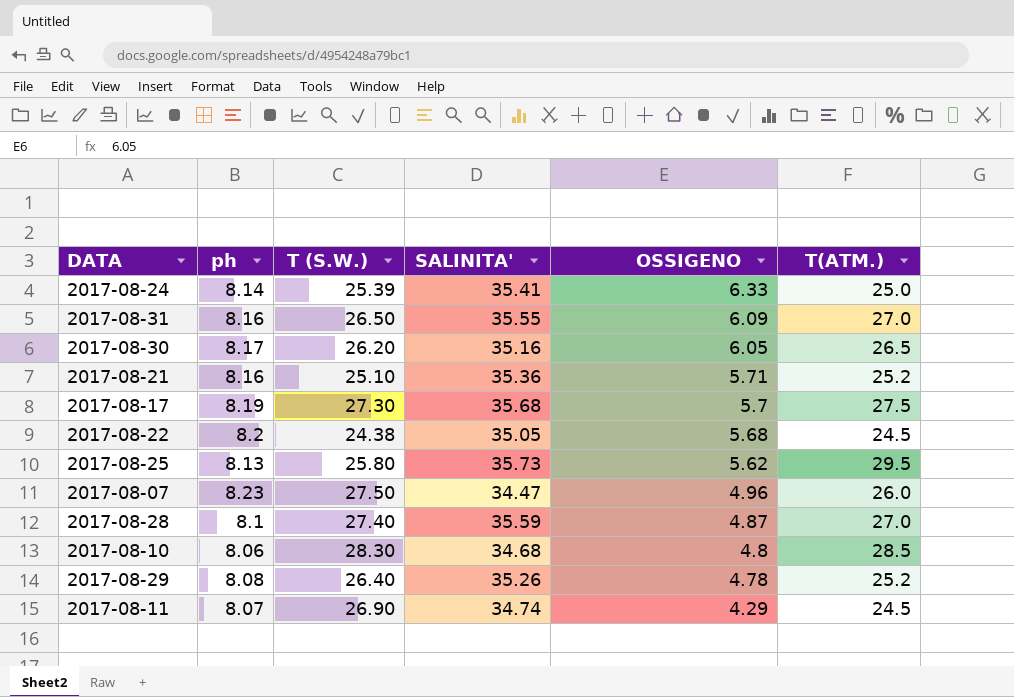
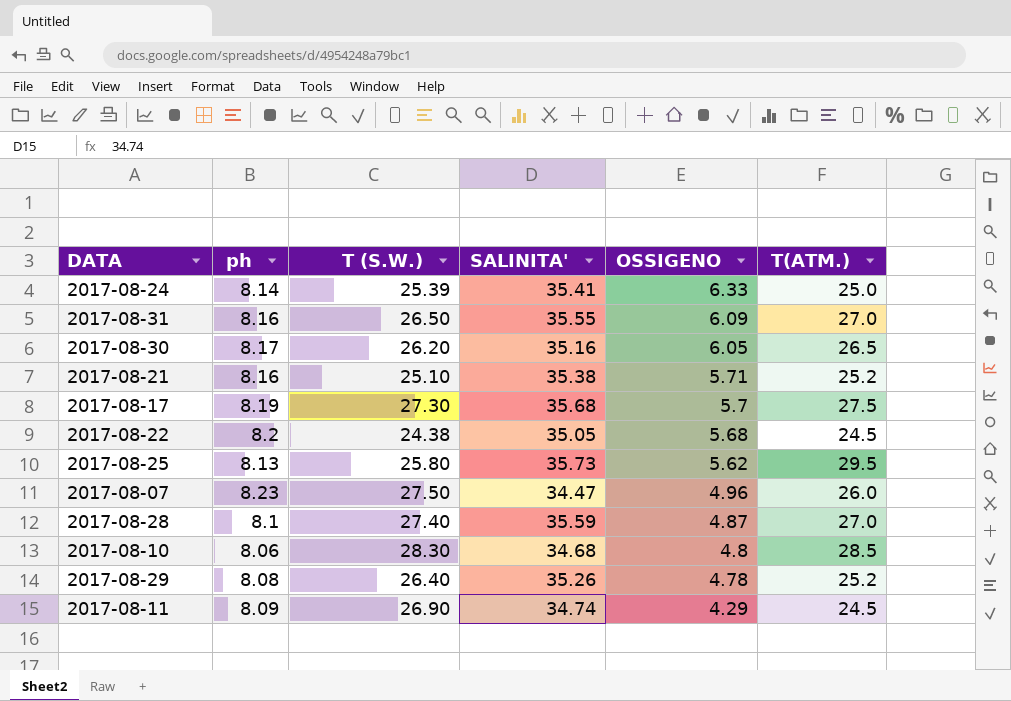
2017-08-21 | SALINITA': 35.36 -> 35.38
2017-08-11 | ph: 8.07 -> 8.09

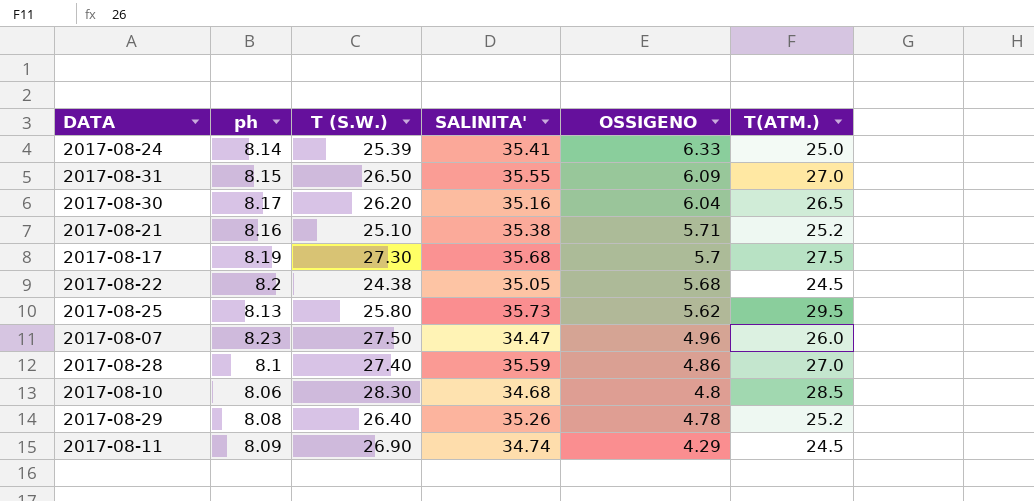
2017-08-31 | ph: 8.16 -> 8.15
2017-08-30 | OSSIGENO: 6.05 -> 6.04
2017-08-28 | OSSIGENO: 4.87 -> 4.86

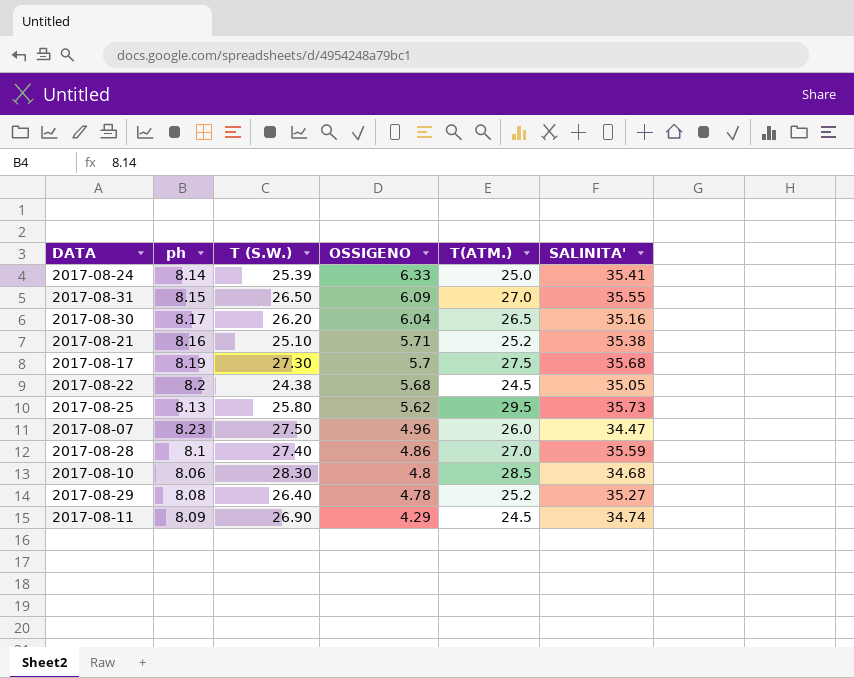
column SALINITA' | position: 4 -> 6
2017-08-29 | SALINITA': 35.26 -> 35.27

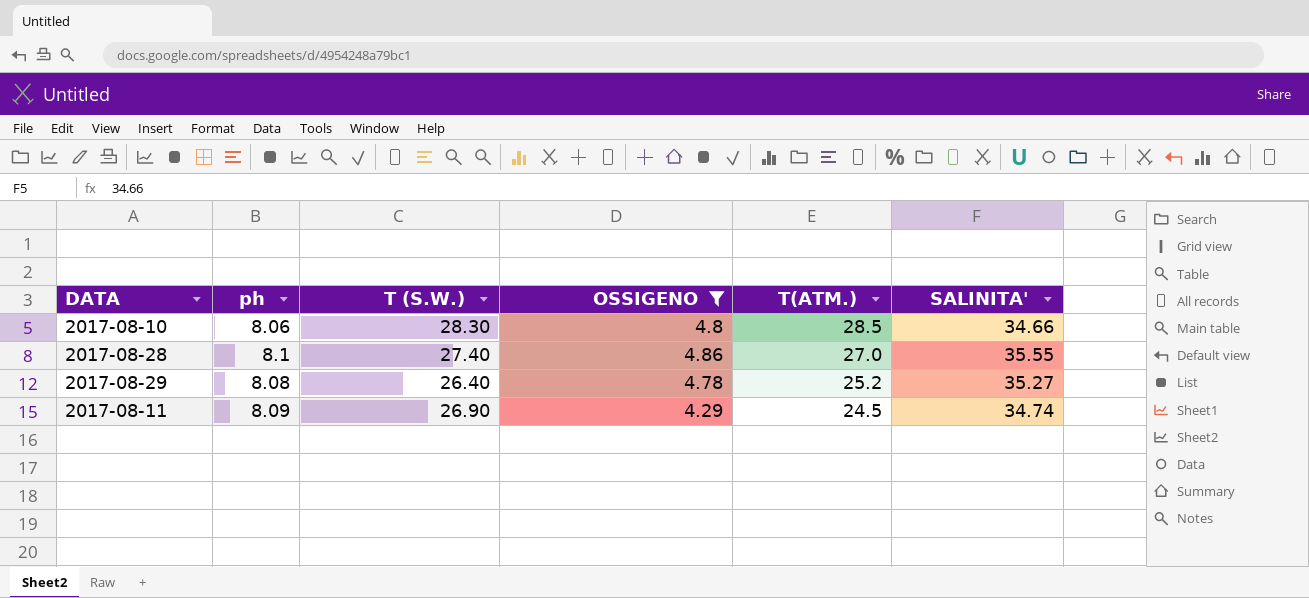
filter: none -> OSSIGENO <= 4.86
row order: OSSIGENO descending -> T(ATM.) descending
2017-08-10 | SALINITA': 34.68 -> 34.66
2017-08-28 | SALINITA': 35.59 -> 35.55

